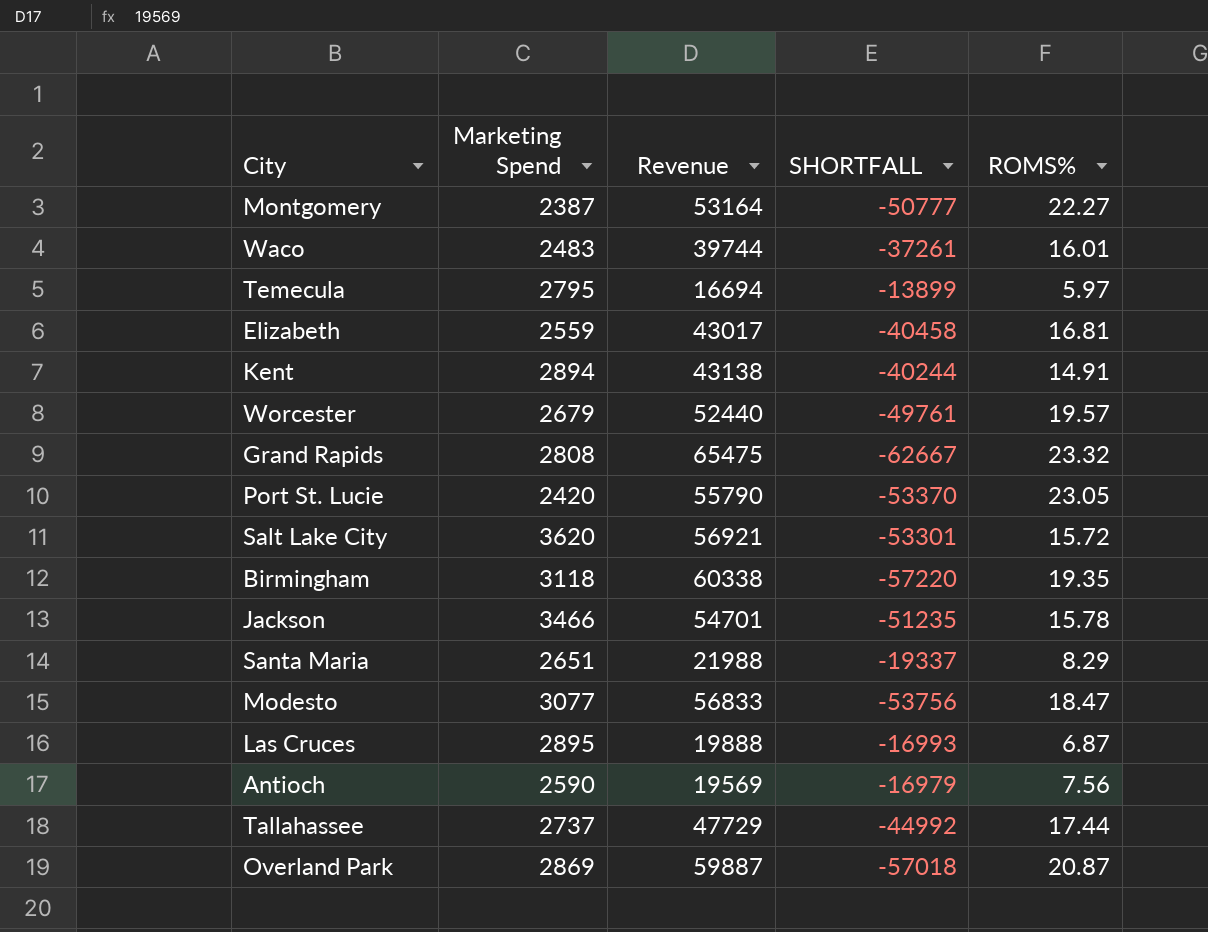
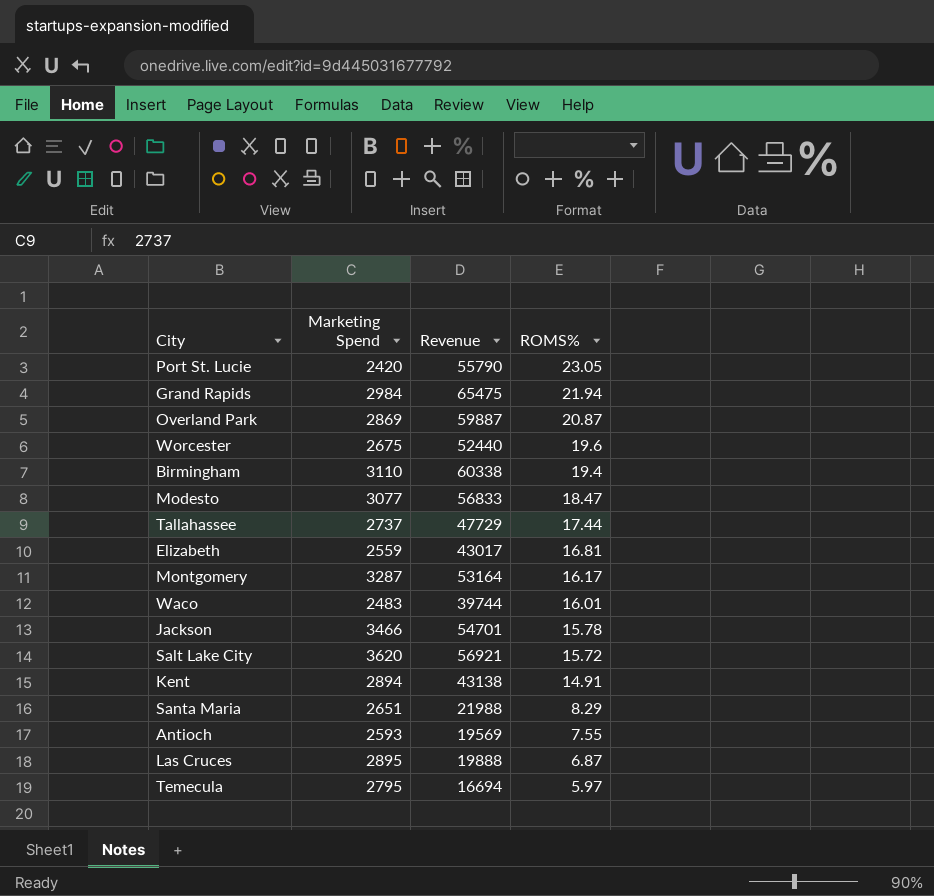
row order: none -> ROMS% descending
column SHORTFALL | formula: [Marketing Spend] - [Revenue] -> none
Grand Rapids | Marketing Spend: 2808 -> 2984
Grand Rapids | ROMS%: 23.32 -> 21.94
Worcester | Marketing Spend: 2679 -> 2675
Worcester | ROMS%: 19.57 -> 19.6
Birmingham | Marketing Spend: 3118 -> 3110
Birmingham | ROMS%: 19.35 -> 19.4
Montgomery | Marketing Spend: 2387 -> 3287
Montgomery | ROMS%: 22.27 -> 16.17
Antioch | Marketing Spend: 2590 -> 2593
Antioch | ROMS%: 7.56 -> 7.55

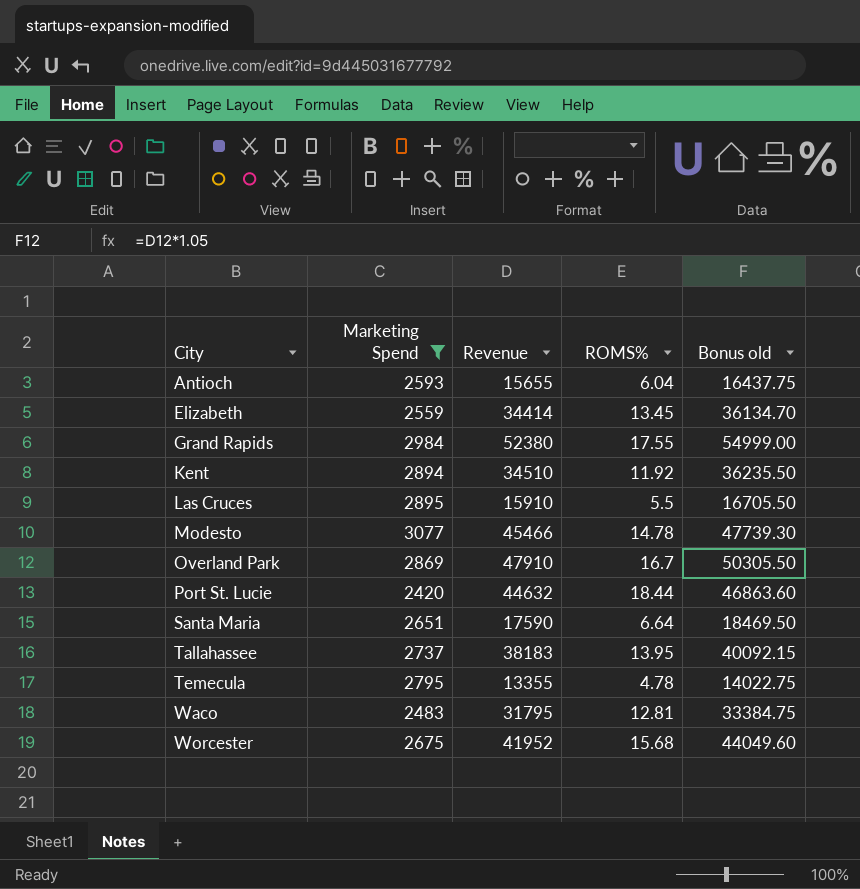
filter: none -> Marketing Spend <= 3077
row order: ROMS% descending -> City ascending
column Bonus old | formula: none -> [Revenue] * 1.05
Antioch | Revenue: 19569 -> 15655
Antioch | ROMS%: 7.55 -> 6.04
Elizabeth | Revenue: 43017 -> 34414
Elizabeth | ROMS%: 16.81 -> 13.45
Grand Rapids | Revenue: 65475 -> 52380
Grand Rapids | ROMS%: 21.94 -> 17.55
Kent | Revenue: 43138 -> 34510
Kent | ROMS%: 14.91 -> 11.92
Las Cruces | Revenue: 19888 -> 15910
Las Cruces | ROMS%: 6.87 -> 5.5
Modesto | Revenue: 56833 -> 45466
Modesto | ROMS%: 18.47 -> 14.78
Overland Park | Revenue: 59887 -> 47910
Overland Park | ROMS%: 20.87 -> 16.7
Port St. Lucie | Revenue: 55790 -> 44632
Port St. Lucie | ROMS%: 23.05 -> 18.44
Santa Maria | Revenue: 21988 -> 17590
Santa Maria | ROMS%: 8.29 -> 6.64
Tallahassee | Revenue: 47729 -> 38183
Tallahassee | ROMS%: 17.44 -> 13.95
Temecula | Revenue: 16694 -> 13355
Temecula | ROMS%: 5.97 -> 4.78
Waco | Revenue: 39744 -> 31795
Waco | ROMS%: 16.01 -> 12.81
Worcester | Revenue: 52440 -> 41952
Worcester | ROMS%: 19.6 -> 15.68

